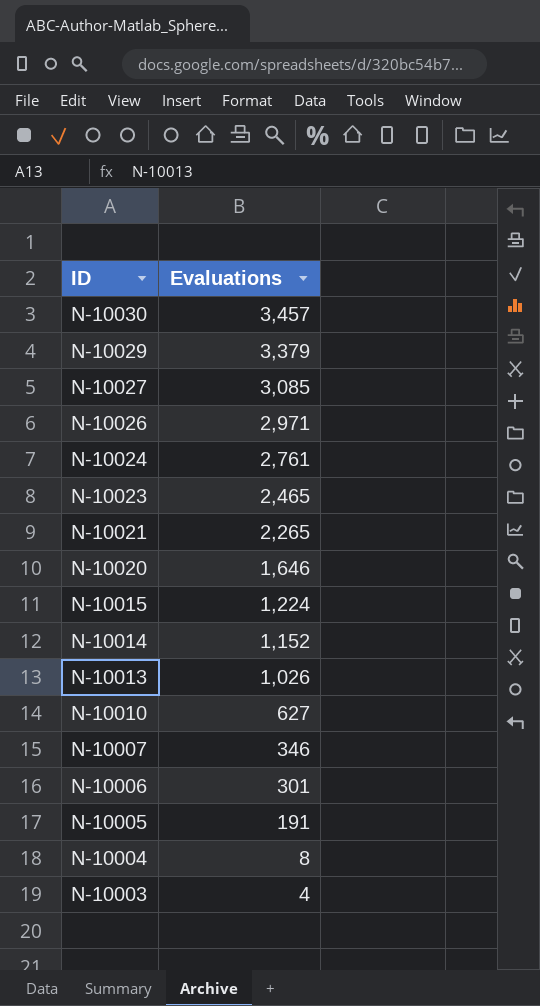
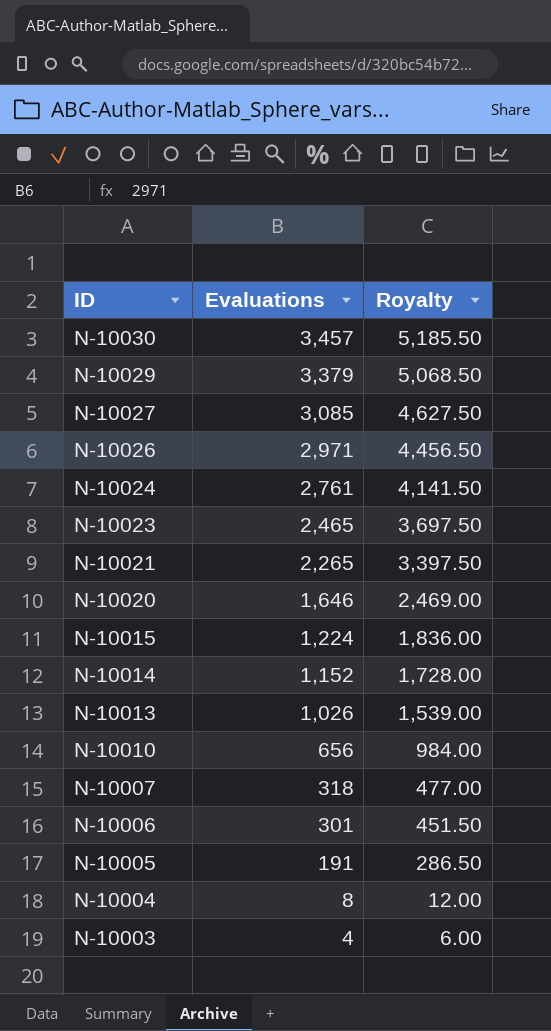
column Royalty | formula: none -> [Evaluations] * 1.5
N-10010 | Evaluations: 627 -> 656
N-10007 | Evaluations: 346 -> 318

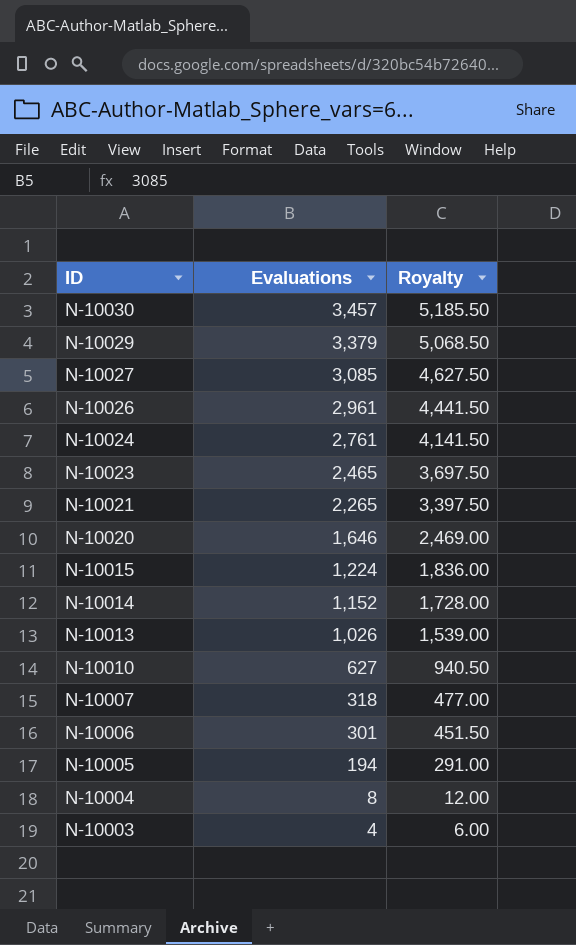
N-10026 | Evaluations: 2,971 -> 2,961
N-10026 | Royalty: 4,456.50 -> 4,441.50
N-10010 | Evaluations: 656 -> 627
N-10010 | Royalty: 984.00 -> 940.50
N-10005 | Evaluations: 191 -> 194
N-10005 | Royalty: 286.50 -> 291.00

